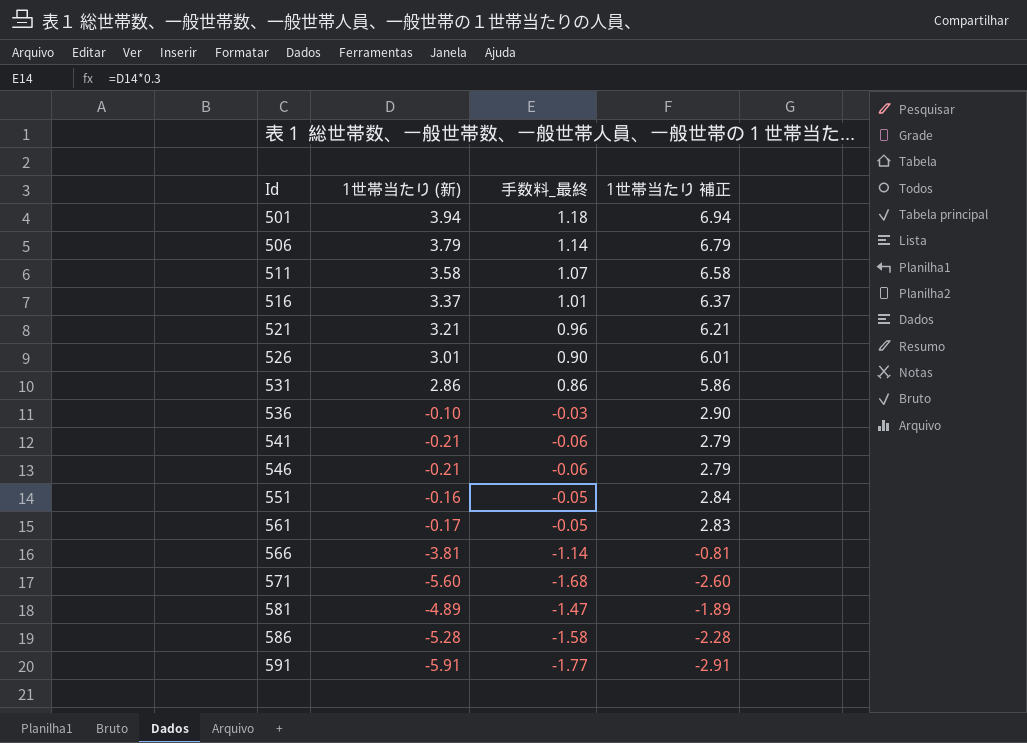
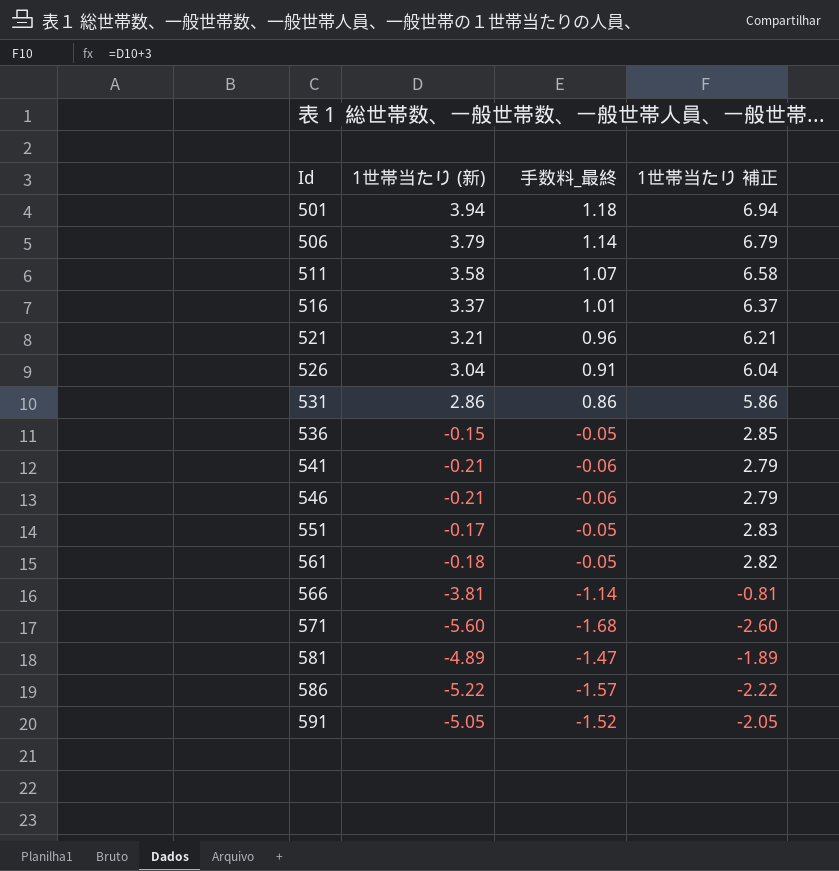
526 | 1世帯当たり (新): 3.01 -> 3.04
526 | 手数料_最終: 0.90 -> 0.91
526 | 1世帯当たり 補正: 6.01 -> 6.04
536 | 1世帯当たり (新): -0.10 -> -0.15
536 | 手数料_最終: -0.03 -> -0.05
536 | 1世帯当たり 補正: 2.90 -> 2.85
551 | 1世帯当たり (新): -0.16 -> -0.17
551 | 1世帯当たり 補正: 2.84 -> 2.83
561 | 1世帯当たり (新): -0.17 -> -0.18
561 | 1世帯当たり 補正: 2.83 -> 2.82
586 | 1世帯当たり (新): -5.28 -> -5.22
586 | 手数料_最終: -1.58 -> -1.57
586 | 1世帯当たり 補正: -2.28 -> -2.22
591 | 1世帯当たり (新): -5.91 -> -5.05
591 | 手数料_最終: -1.77 -> -1.52
591 | 1世帯当たり 補正: -2.91 -> -2.05

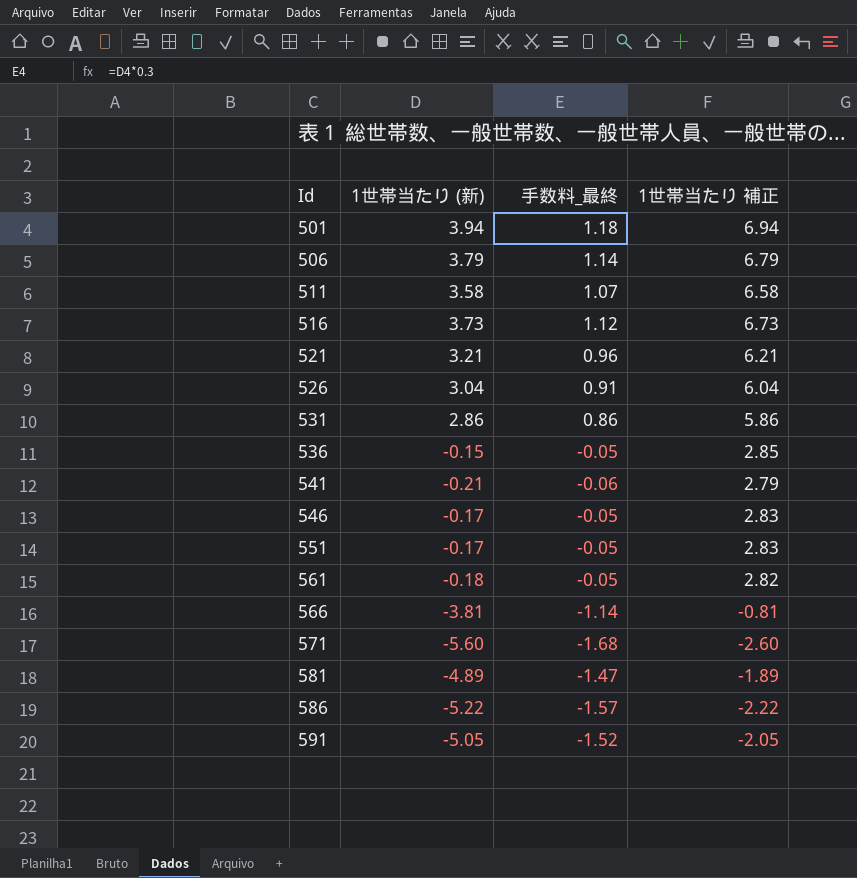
516 | 1世帯当たり (新): 3.37 -> 3.73
516 | 手数料_最終: 1.01 -> 1.12
516 | 1世帯当たり 補正: 6.37 -> 6.73
546 | 1世帯当たり (新): -0.21 -> -0.17
546 | 手数料_最終: -0.06 -> -0.05
546 | 1世帯当たり 補正: 2.79 -> 2.83

